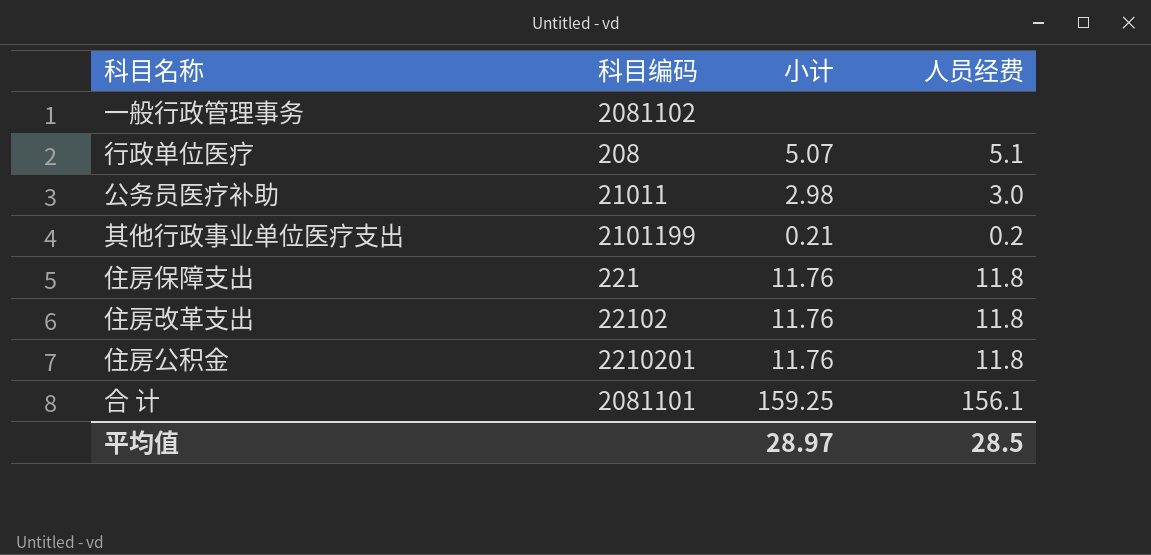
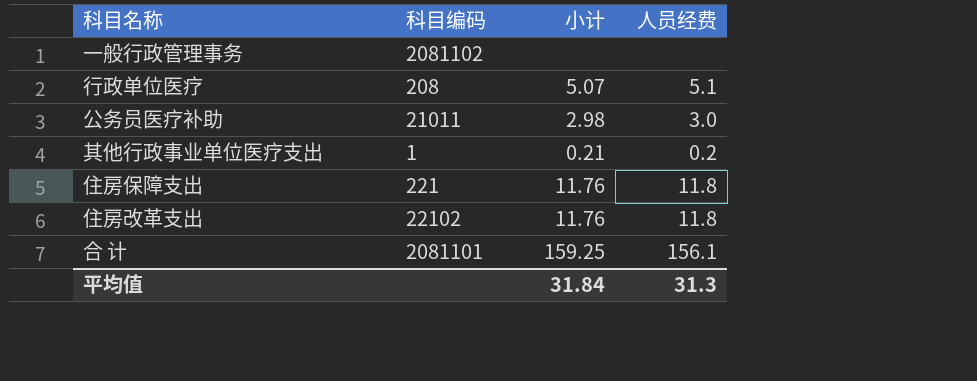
row 住房公积金: 2210201 | 11.76 | 11.8 -> none
其他行政事业单位医疗支出 | 科目编码: 2101199 -> 1
平均值 | 小计: 28.97 -> 31.84
平均值 | 人员经费: 28.5 -> 31.3

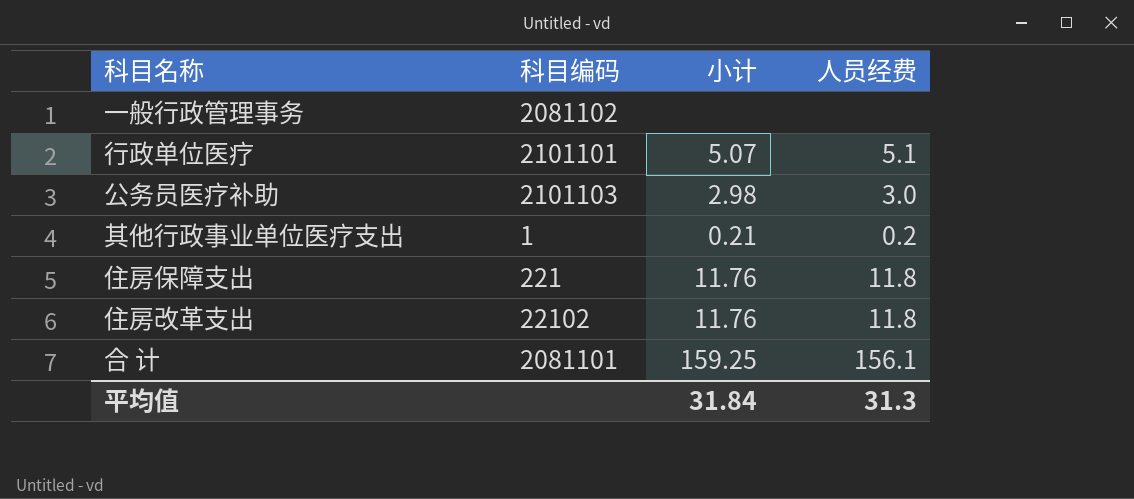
行政单位医疗 | 科目编码: 208 -> 2101101
公务员医疗补助 | 科目编码: 21011 -> 2101103

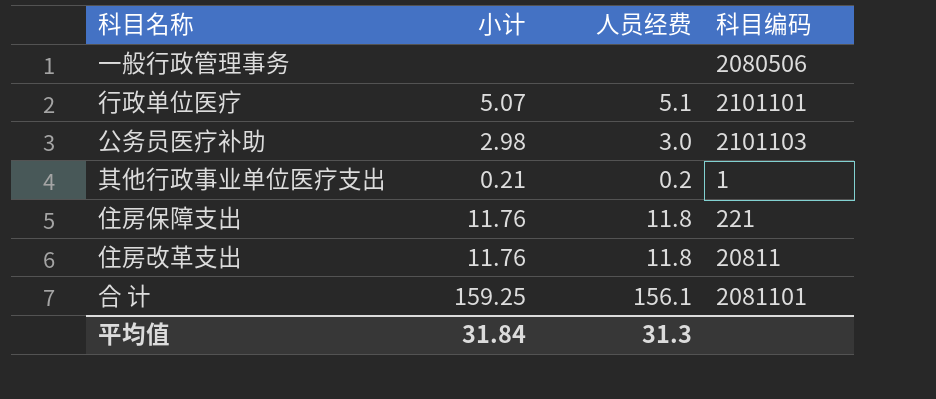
column 科目编码 | position: 2 -> 4
一般行政管理事务 | 科目编码: 2081102 -> 2080506
住房改革支出 | 科目编码: 22102 -> 20811

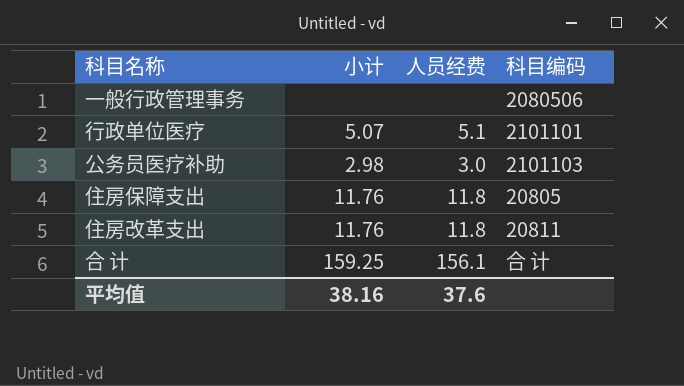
row 其他行政事业单位医疗支出: 0.21 | 0.2 | 1 -> none
住房保障支出 | 科目编码: 221 -> 20805
合 计 | 科目编码: 2081101 -> 合 计
平均值 | 小计: 31.84 -> 38.16
平均值 | 人员经费: 31.3 -> 37.6

